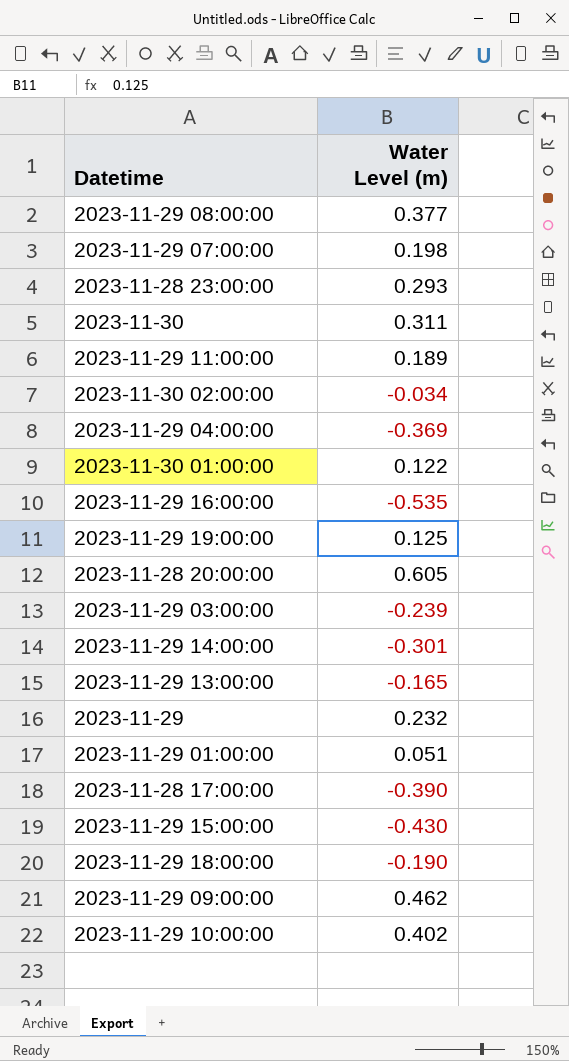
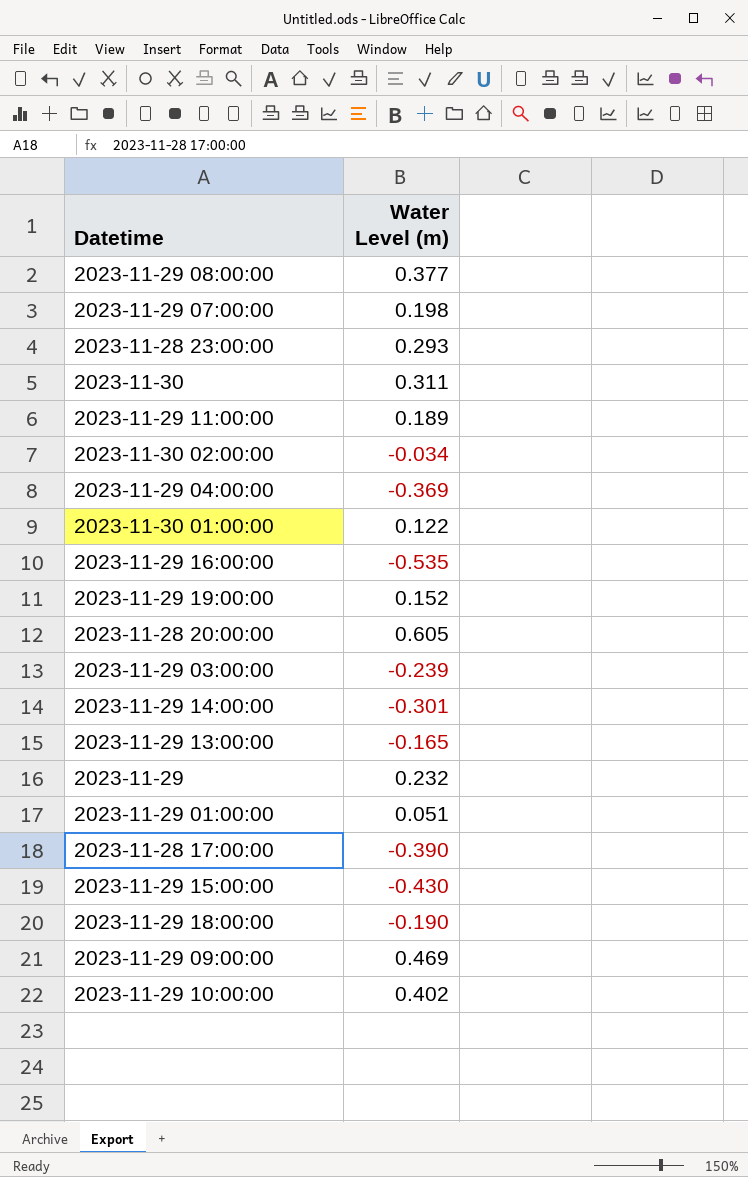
2023-11-29 19:00:00 | Water Level (m): 0.125 -> 0.152
2023-11-29 09:00:00 | Water Level (m): 0.462 -> 0.469

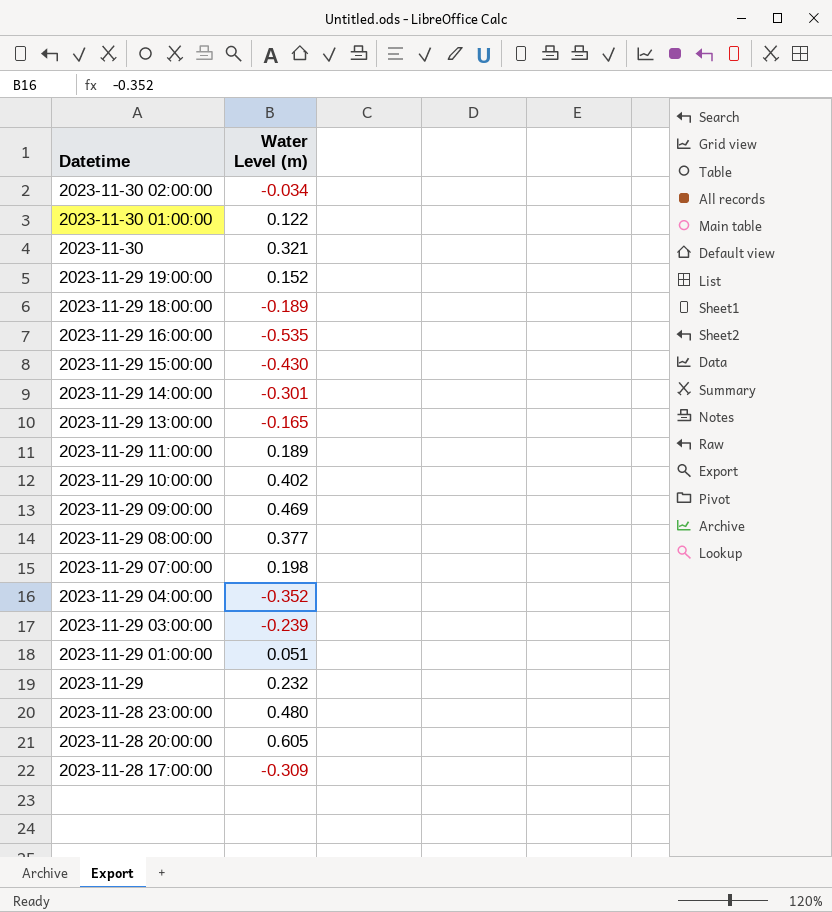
row order: none -> Datetime descending
2023-11-30 | Water Level (m): 0.311 -> 0.321
2023-11-29 18:00:00 | Water Level (m): -0.190 -> -0.189
2023-11-29 04:00:00 | Water Level (m): -0.369 -> -0.352
2023-11-28 23:00:00 | Water Level (m): 0.293 -> 0.480
2023-11-28 17:00:00 | Water Level (m): -0.390 -> -0.309

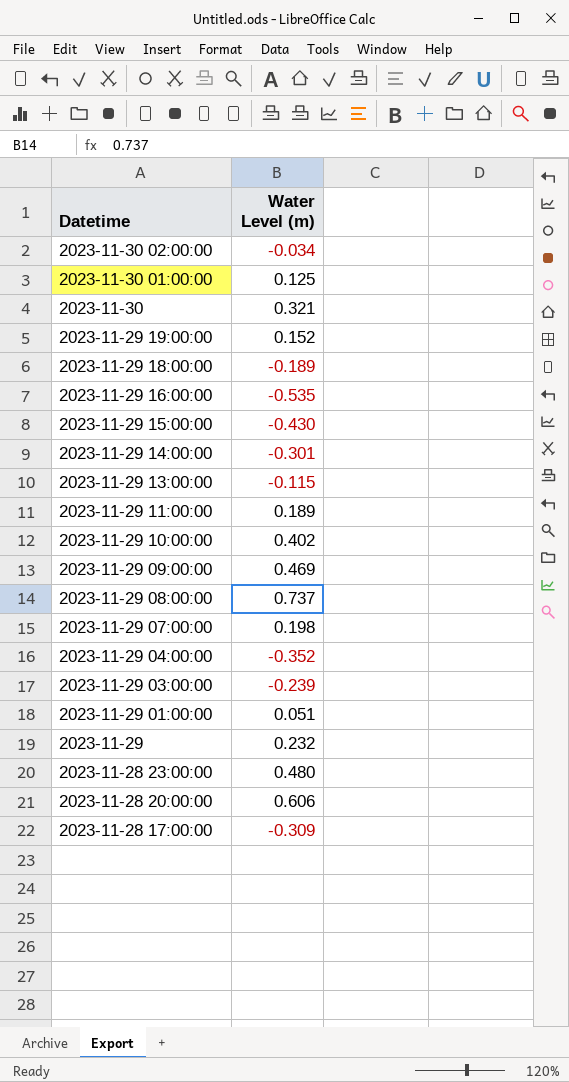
2023-11-30 01:00:00 | Water Level (m): 0.122 -> 0.125
2023-11-29 13:00:00 | Water Level (m): -0.165 -> -0.115
2023-11-29 08:00:00 | Water Level (m): 0.377 -> 0.737
2023-11-28 20:00:00 | Water Level (m): 0.605 -> 0.606

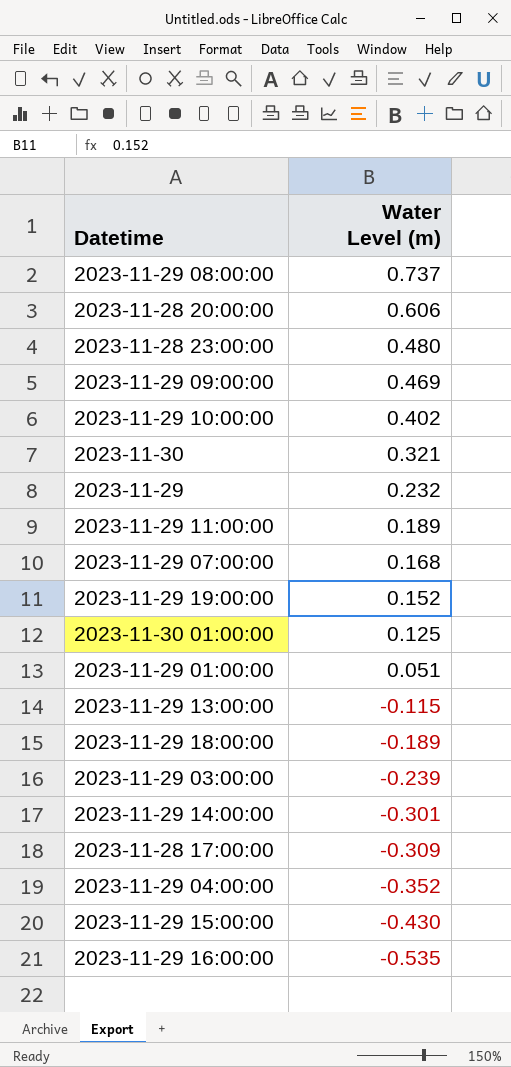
row order: Datetime descending -> Water Level (m) descending
row 2023-11-30 02:00:00: -0.034 -> none
2023-11-29 07:00:00 | Water Level (m): 0.198 -> 0.168

